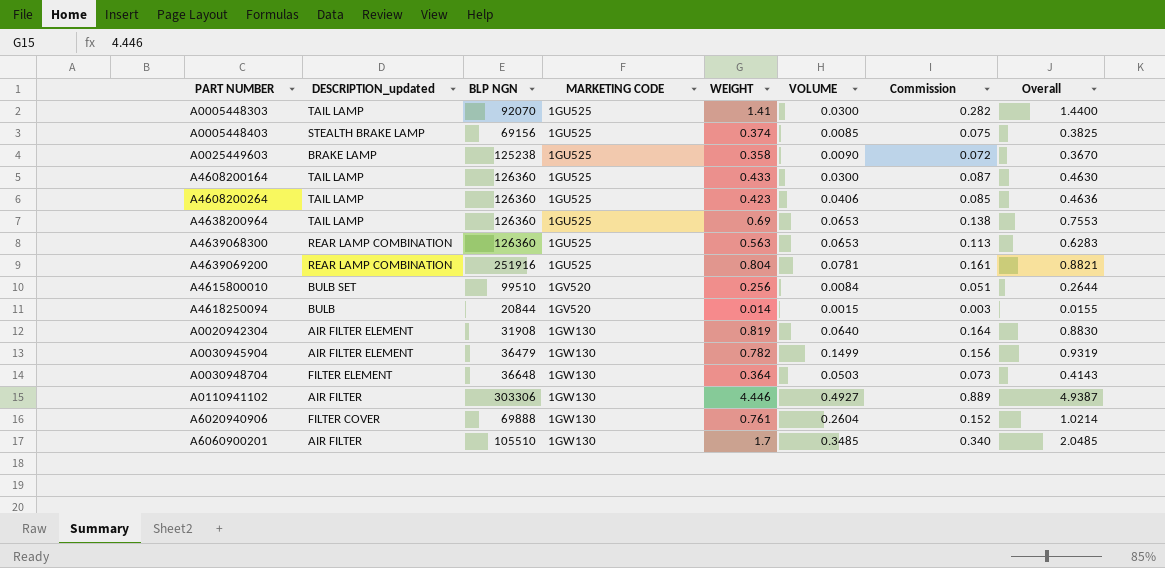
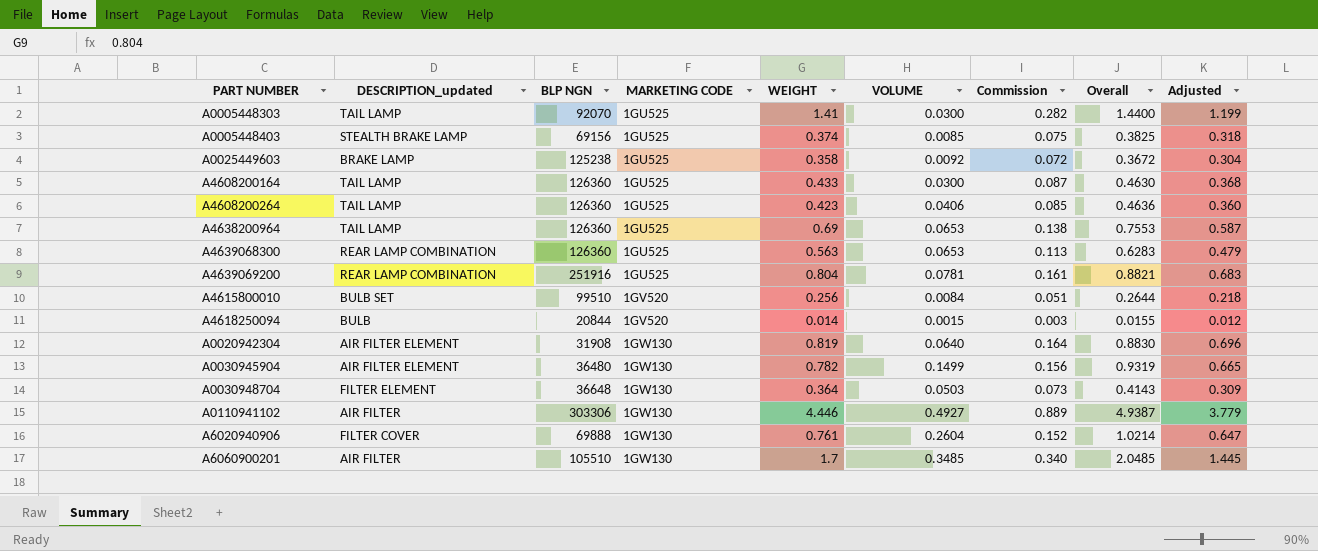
column Adjusted | formula: none -> [WEIGHT] * 0.85
A0025449603 | VOLUME: 0.0090 -> 0.0092
A0025449603 | Overall: 0.3670 -> 0.3672
A0030945904 | BLP NGN: 36479 -> 36480

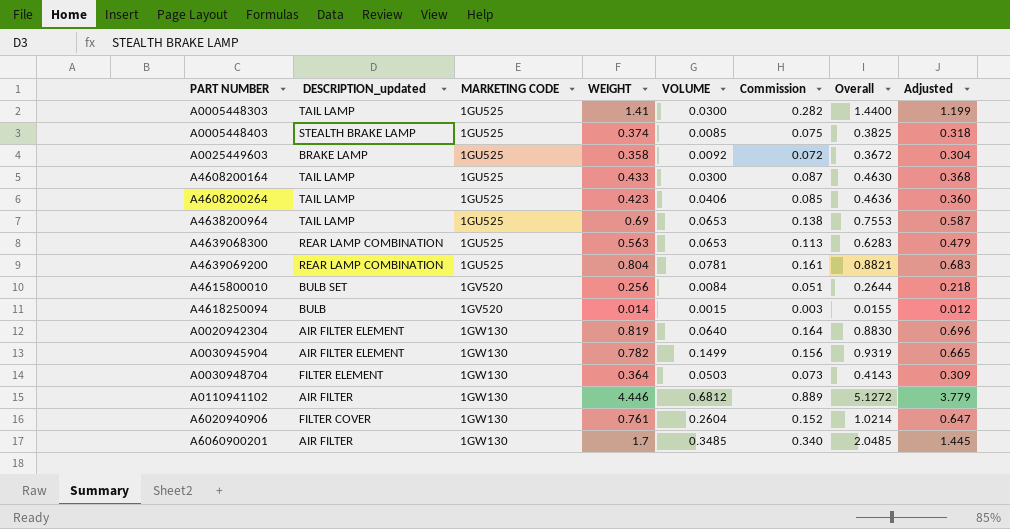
column BLP NGN | position: 3 -> none
A0110941102 | VOLUME: 0.4927 -> 0.6812
A0110941102 | Overall: 4.9387 -> 5.1272

